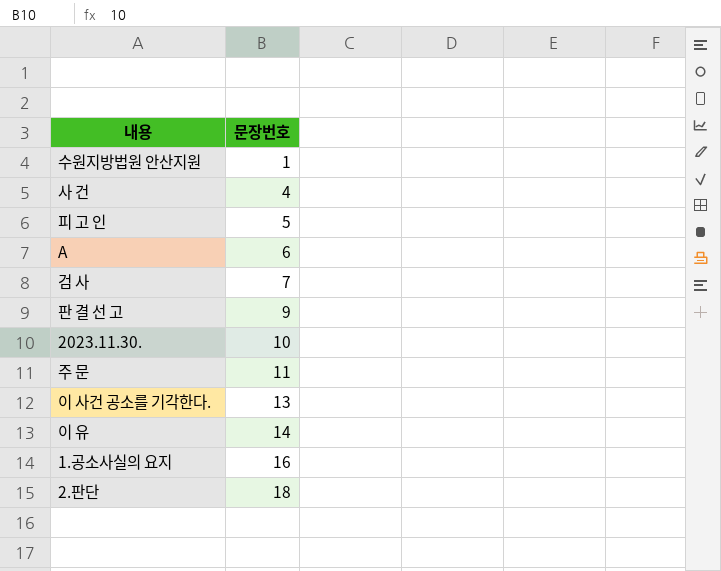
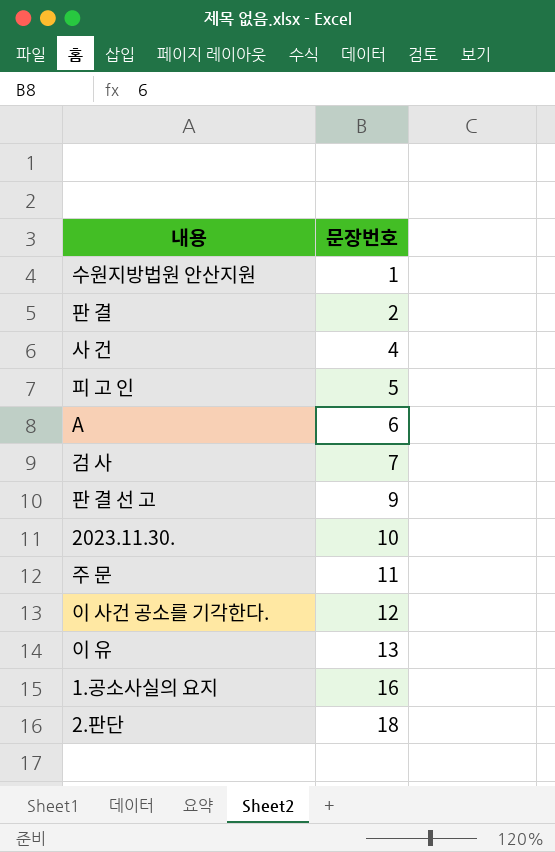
row 판 결: none -> 2
이 사건 공소를 기각한다. | 문장번호: 13 -> 12
이 유 | 문장번호: 14 -> 13

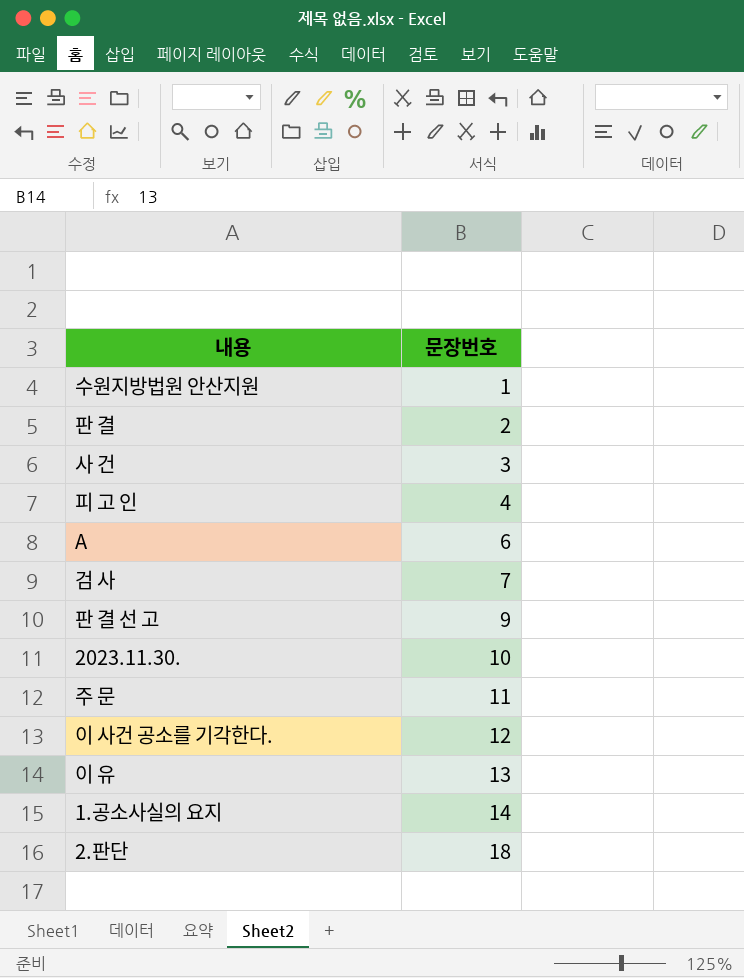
사 건 | 문장번호: 4 -> 3
피 고 인 | 문장번호: 5 -> 4
1.공소사실의 요지 | 문장번호: 16 -> 14

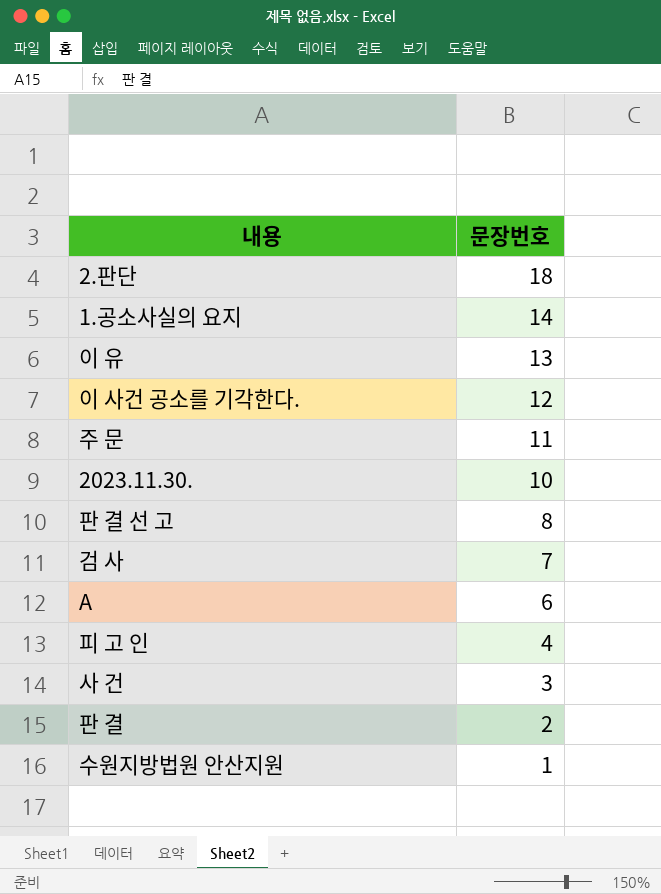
row order: 문장번호 ascending -> 문장번호 descending
판 결 선 고 | 문장번호: 9 -> 8

